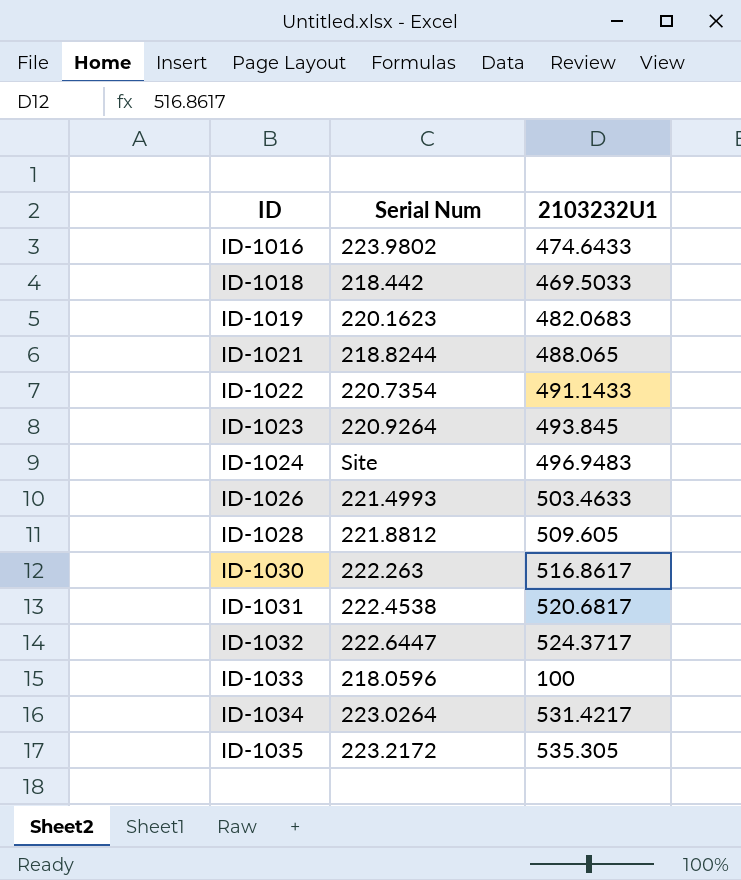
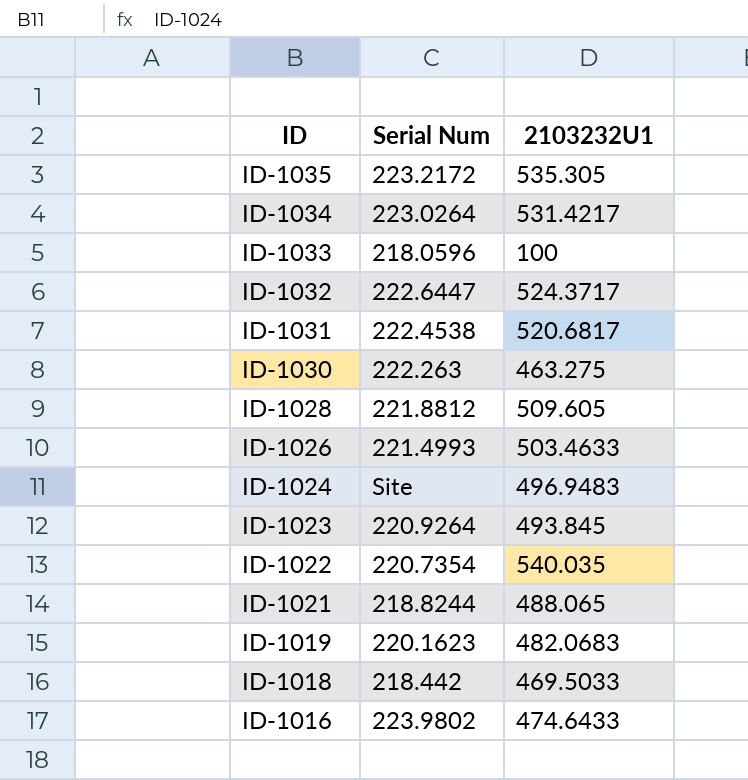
row order: ID ascending -> ID descending
ID-1030 | 2103232U1: 516.8617 -> 463.275
ID-1022 | 2103232U1: 491.1433 -> 540.035

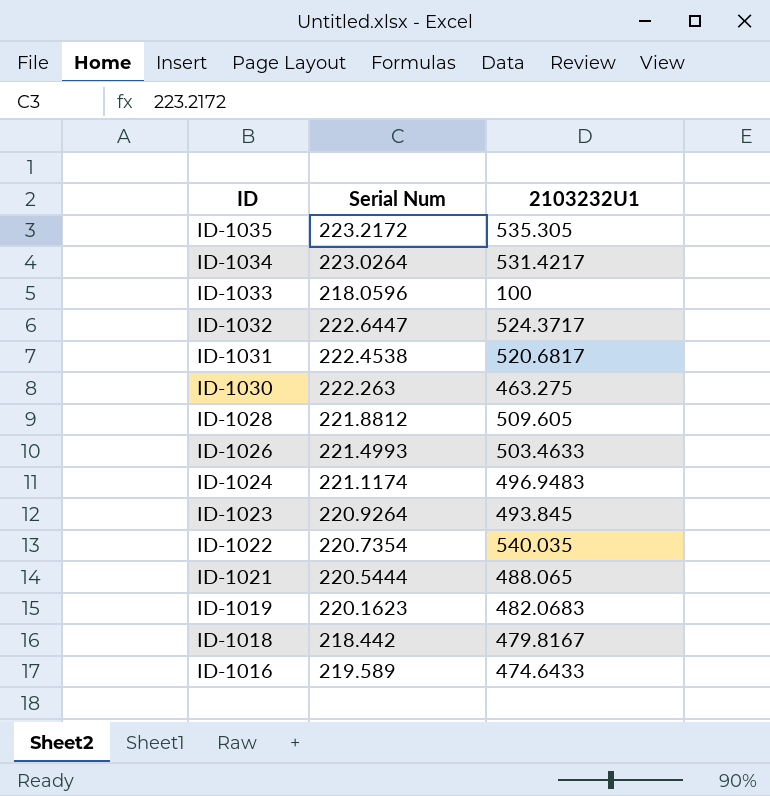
ID-1024 | Serial Num: Site -> 221.1174
ID-1021 | Serial Num: 218.8244 -> 220.5444
ID-1018 | 2103232U1: 469.5033 -> 479.8167
ID-1016 | Serial Num: 223.9802 -> 219.589

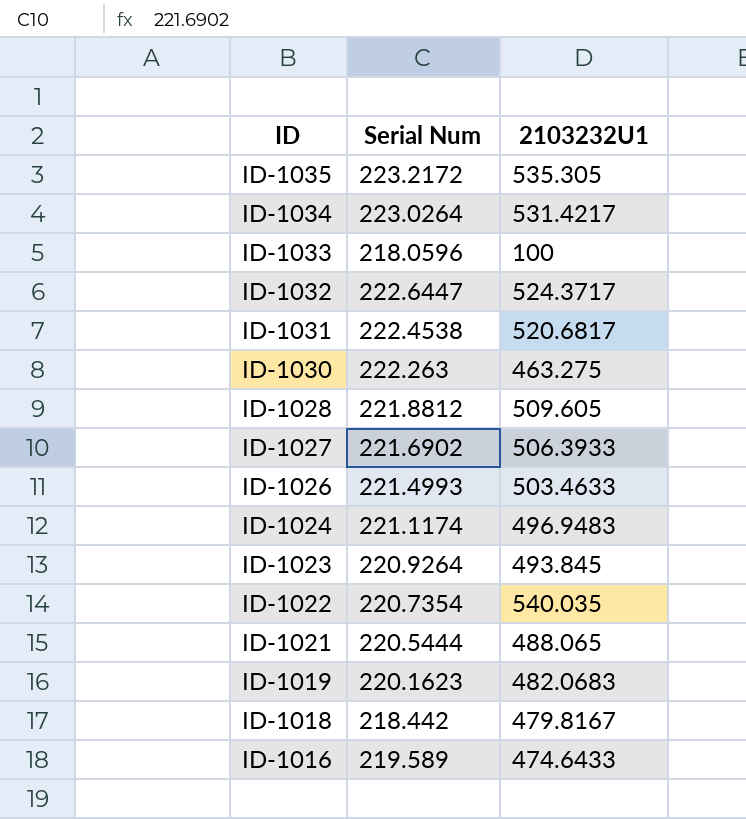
row ID-1027: none -> 221.6902 | 506.3933

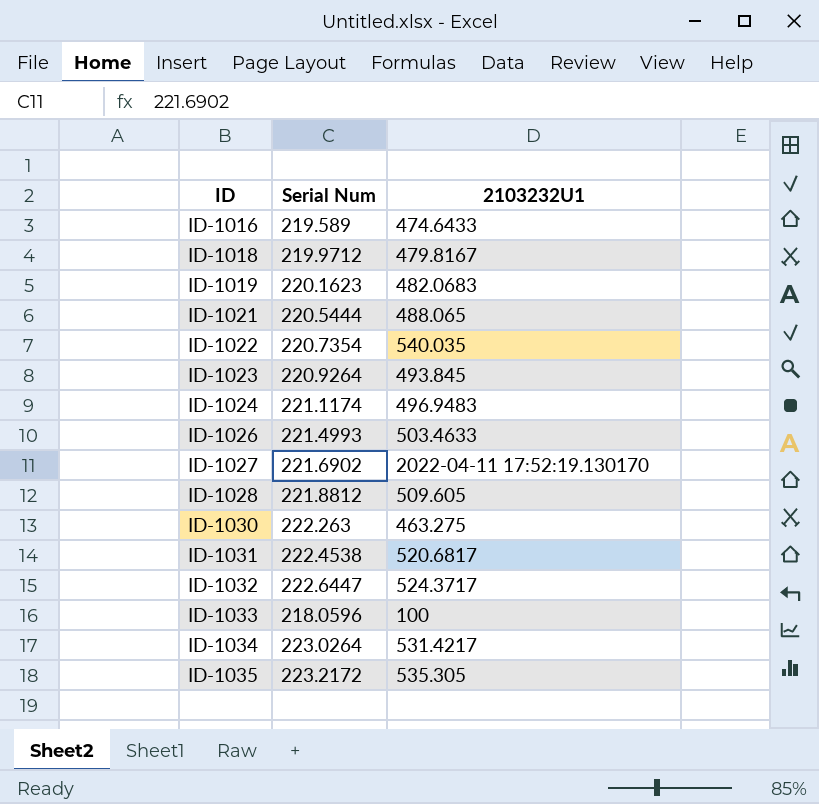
row order: ID descending -> ID ascending
ID-1018 | Serial Num: 218.442 -> 219.9712
ID-1027 | 2103232U1: 506.3933 -> 2022-04-11 17:52:19.130170

